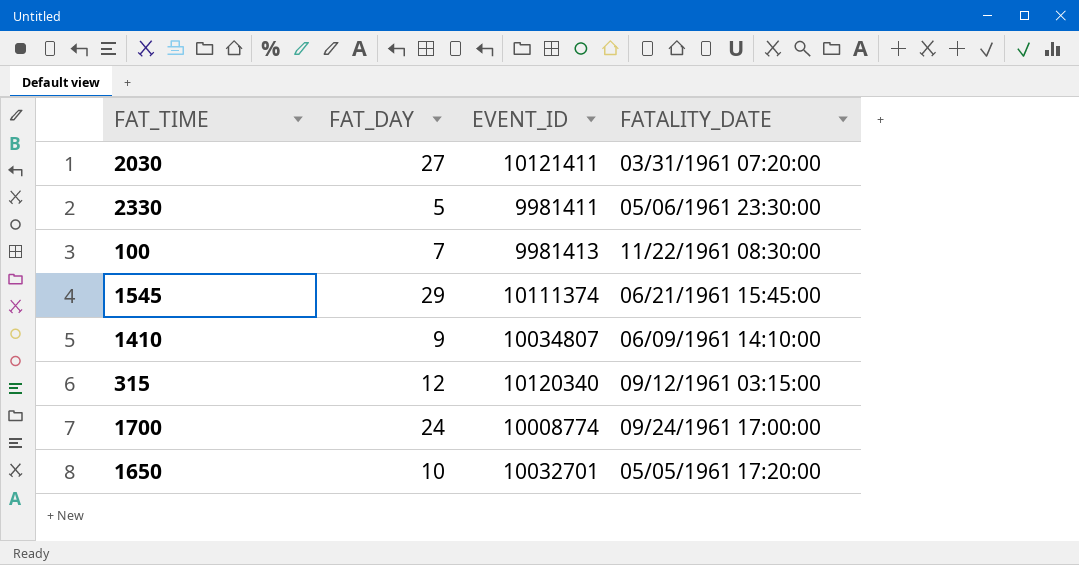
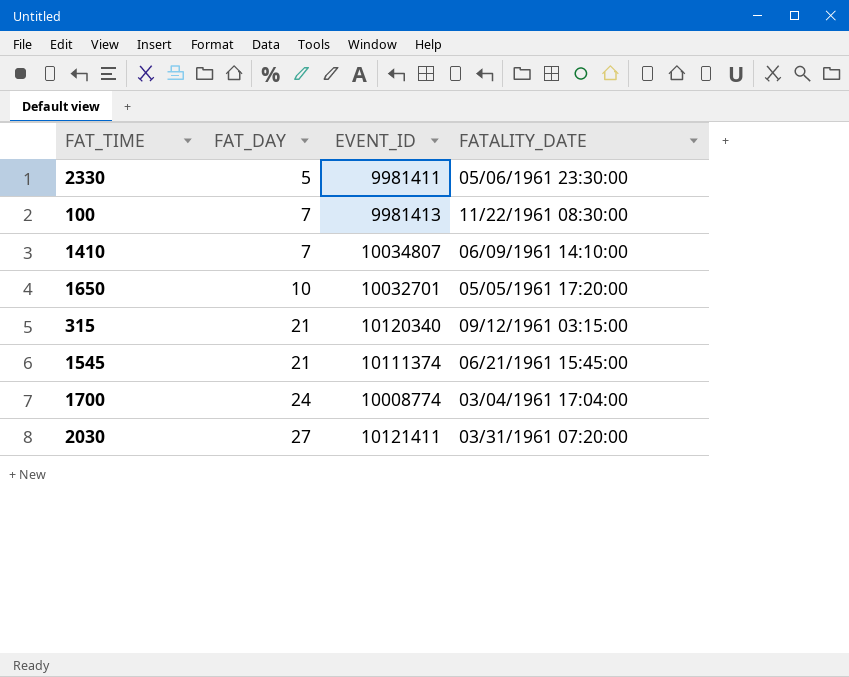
row order: none -> FAT_DAY ascending
1410 | FAT_DAY: 9 -> 7
315 | FAT_DAY: 12 -> 21
1545 | FAT_DAY: 29 -> 21
1700 | FATALITY_DATE: 09/24/1961 17:00:00 -> 03/04/1961 17:04:00

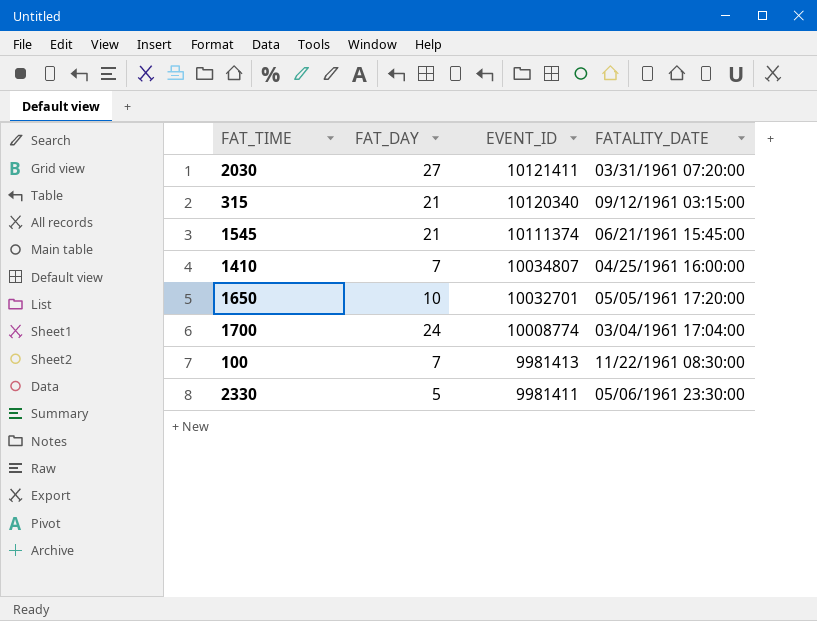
row order: FAT_DAY ascending -> EVENT_ID descending
1410 | FATALITY_DATE: 06/09/1961 14:10:00 -> 04/25/1961 16:00:00

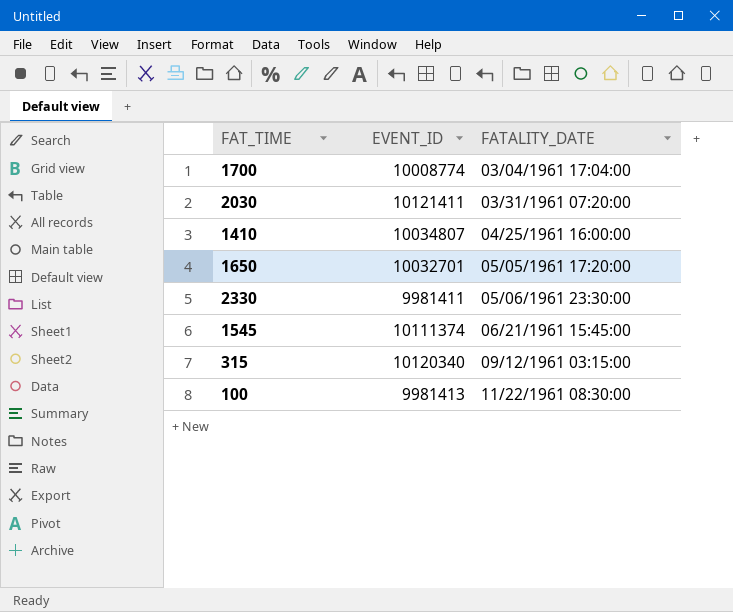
row order: EVENT_ID descending -> FATALITY_DATE ascending
column FAT_DAY | position: 2 -> none

